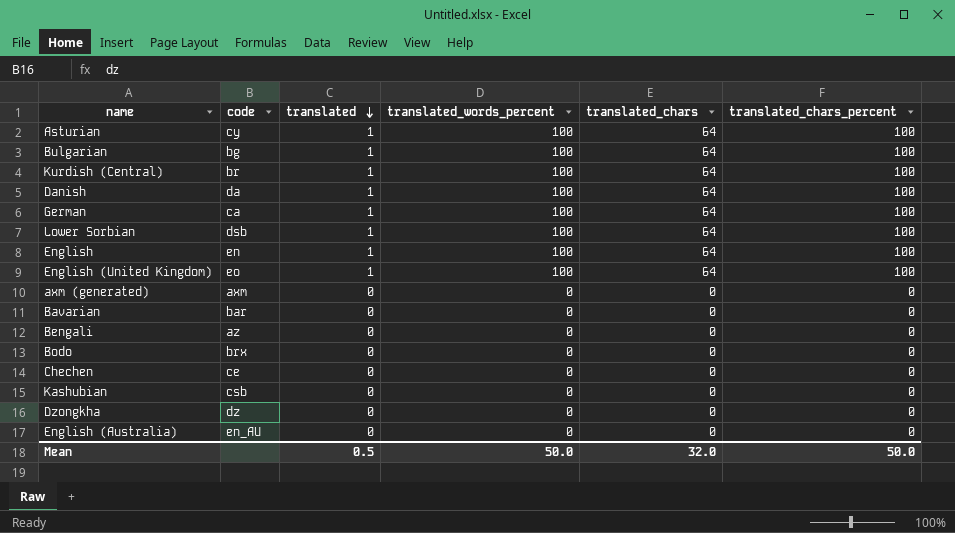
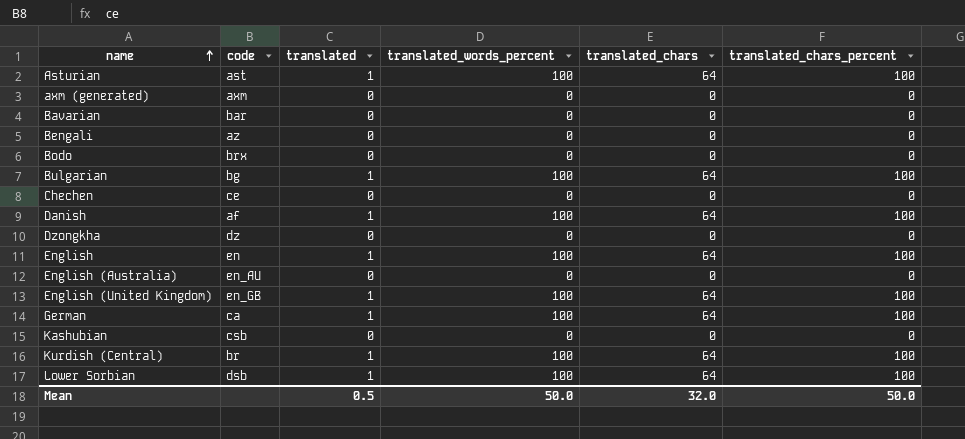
row order: translated descending -> name ascending
Asturian | code: cy -> ast
Danish | code: da -> af
English (United Kingdom) | code: eo -> en_GB

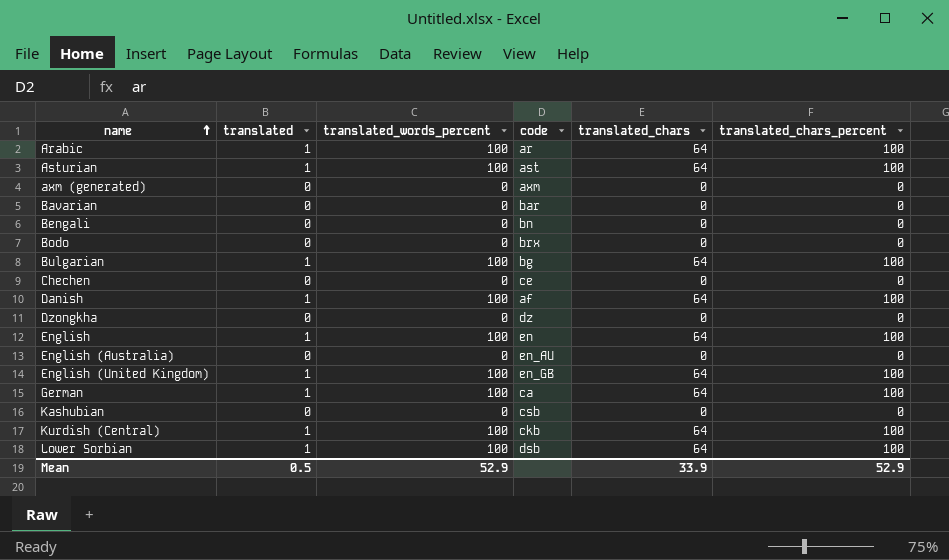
column code | position: 2 -> 4
row Arabic: none -> 1 | 100 | ar | 64 | 100
Bengali | code: az -> bn
Kurdish (Central) | code: br -> ckb
Mean | translated_words_percent: 50.0 -> 52.9
Mean | translated_chars: 32.0 -> 33.9
Mean | translated_chars_percent: 50.0 -> 52.9

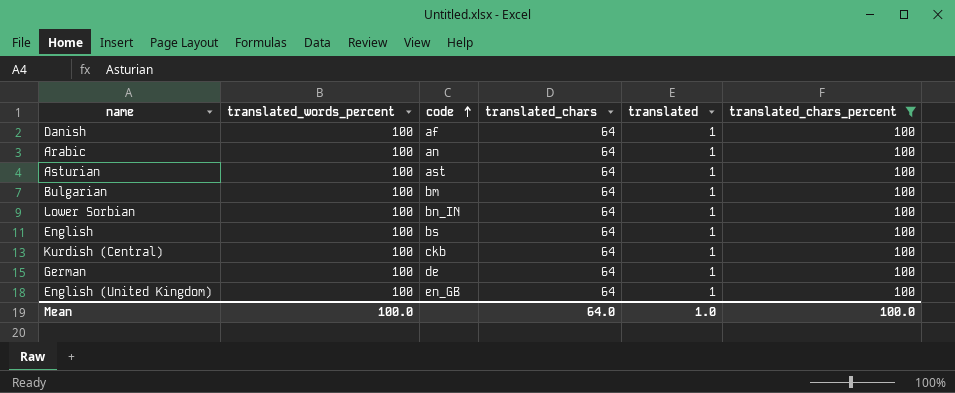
filter: none -> translated_chars_percent = 100
row order: name ascending -> code ascending
column translated | position: 2 -> 5
Arabic | code: ar -> an
Bulgarian | code: bg -> bm
Lower Sorbian | code: dsb -> bn_IN
English | code: en -> bs
German | code: ca -> de
Mean | translated_words_percent: 52.9 -> 100.0
Mean | translated_chars: 33.9 -> 64.0
Mean | translated: 0.5 -> 1.0
Mean | translated_chars_percent: 52.9 -> 100.0

